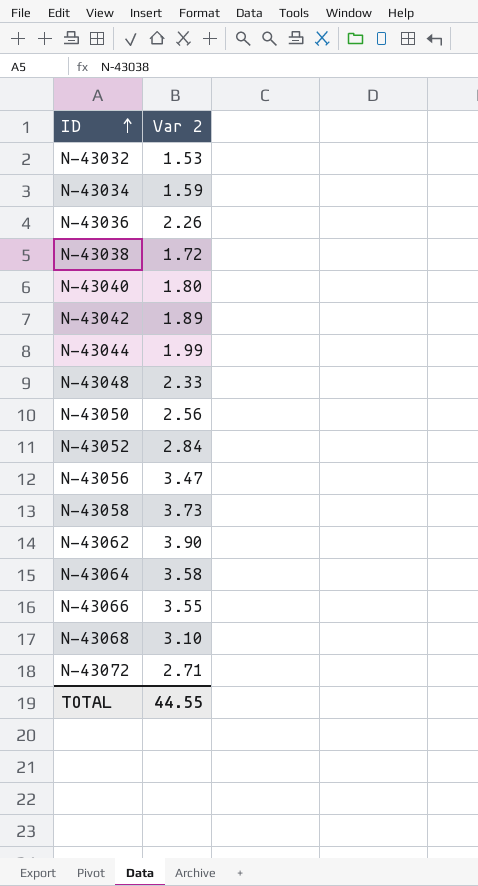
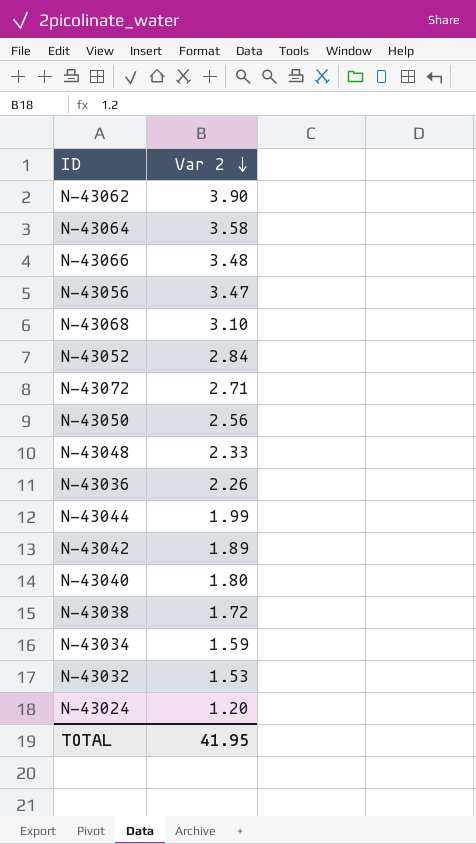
row order: ID ascending -> Var 2 descending
row N-43058: 3.73 -> none
N-43066 | Var 2: 3.55 -> 3.48
row N-43024: none -> 1.20
TOTAL | Var 2: 44.55 -> 41.95

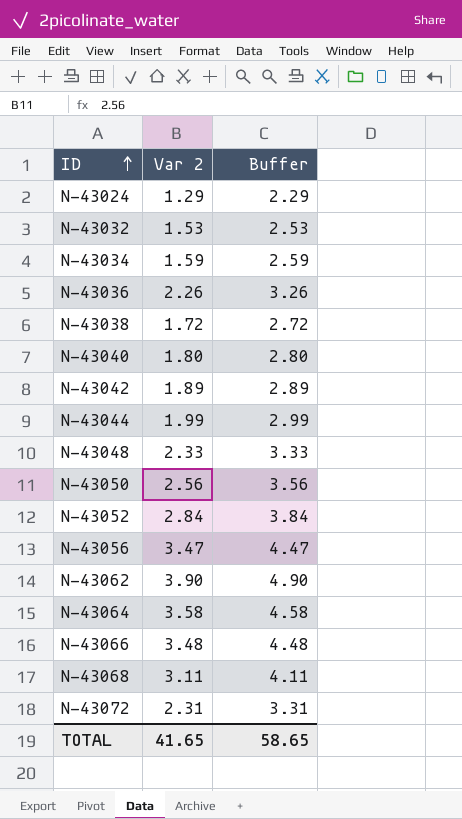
row order: Var 2 descending -> ID ascending
column Buffer | formula: none -> [Var 2] + 1
N-43024 | Var 2: 1.20 -> 1.29
N-43068 | Var 2: 3.10 -> 3.11
N-43072 | Var 2: 2.71 -> 2.31
TOTAL | Var 2: 41.95 -> 41.65

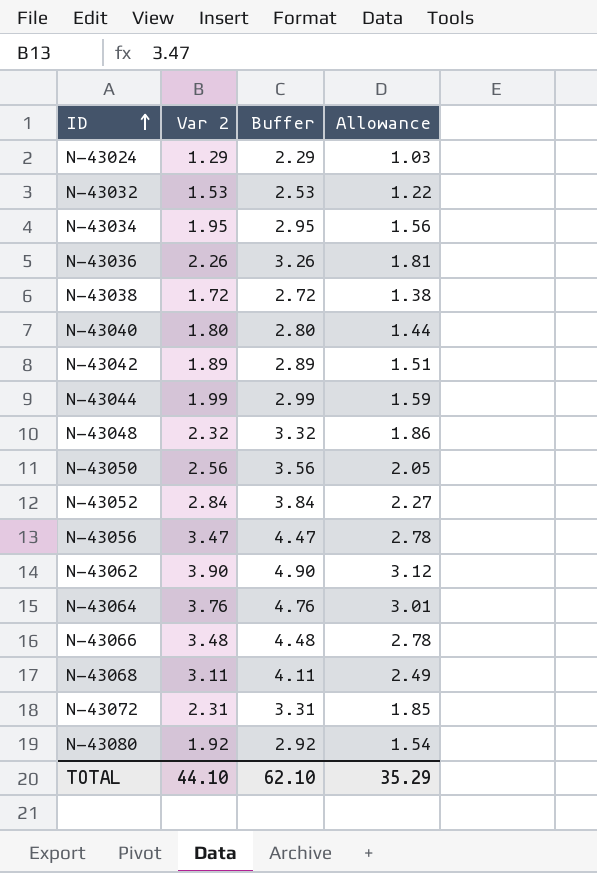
column Allowance | formula: none -> [Var 2] * 0.8
N-43034 | Var 2: 1.59 -> 1.95
N-43034 | Buffer: 2.59 -> 2.95
N-43048 | Var 2: 2.33 -> 2.32
N-43048 | Buffer: 3.33 -> 3.32
N-43064 | Var 2: 3.58 -> 3.76
N-43064 | Buffer: 4.58 -> 4.76
row N-43080: none -> 1.92 | 2.92 | 1.54
TOTAL | Var 2: 41.65 -> 44.10
TOTAL | Buffer: 58.65 -> 62.10

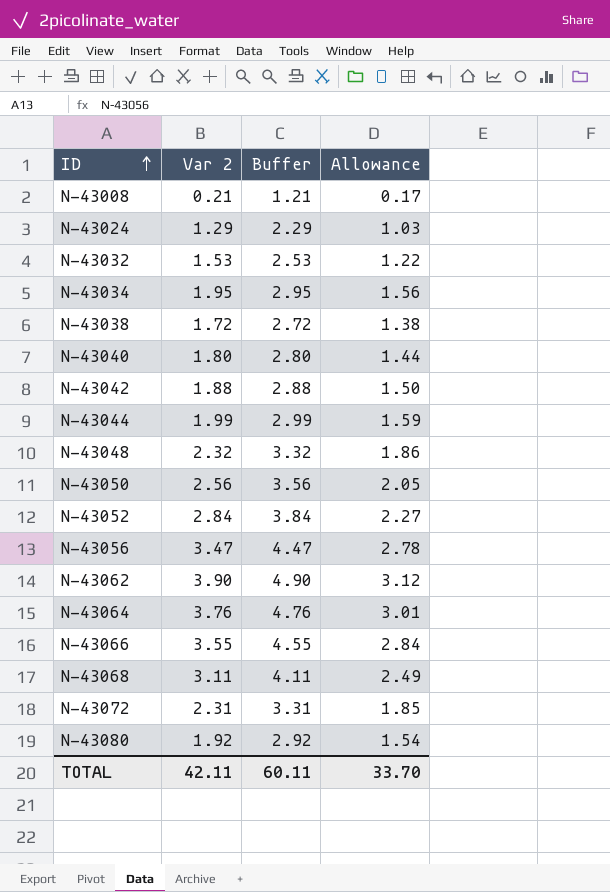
row N-43036: 2.26 | 3.26 | 1.81 -> none
row N-43008: none -> 0.21 | 1.21 | 0.17
N-43042 | Var 2: 1.89 -> 1.88
N-43042 | Buffer: 2.89 -> 2.88
N-43042 | Allowance: 1.51 -> 1.50
N-43066 | Var 2: 3.48 -> 3.55
N-43066 | Buffer: 4.48 -> 4.55
N-43066 | Allowance: 2.78 -> 2.84
TOTAL | Var 2: 44.10 -> 42.11
TOTAL | Buffer: 62.10 -> 60.11
TOTAL | Allowance: 35.29 -> 33.70

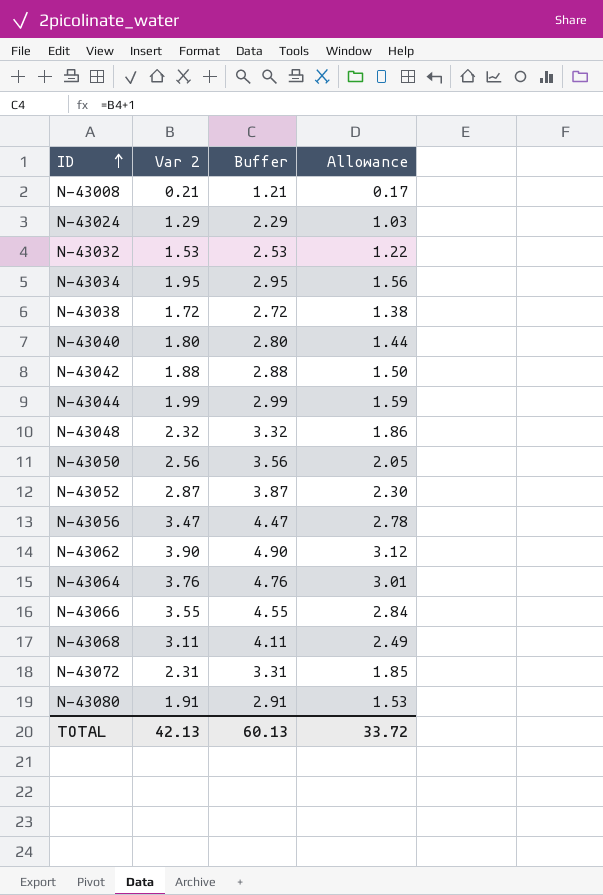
N-43052 | Var 2: 2.84 -> 2.87
N-43052 | Buffer: 3.84 -> 3.87
N-43052 | Allowance: 2.27 -> 2.30
N-43080 | Var 2: 1.92 -> 1.91
N-43080 | Buffer: 2.92 -> 2.91
N-43080 | Allowance: 1.54 -> 1.53
TOTAL | Var 2: 42.11 -> 42.13
TOTAL | Buffer: 60.11 -> 60.13
TOTAL | Allowance: 33.70 -> 33.72

